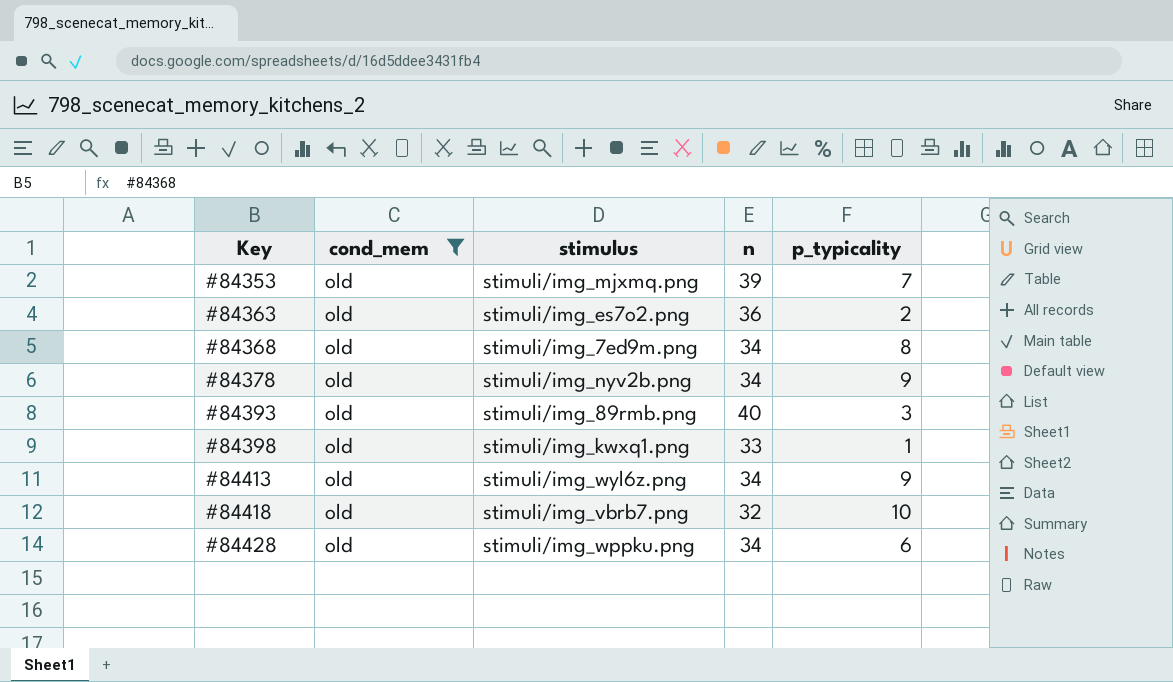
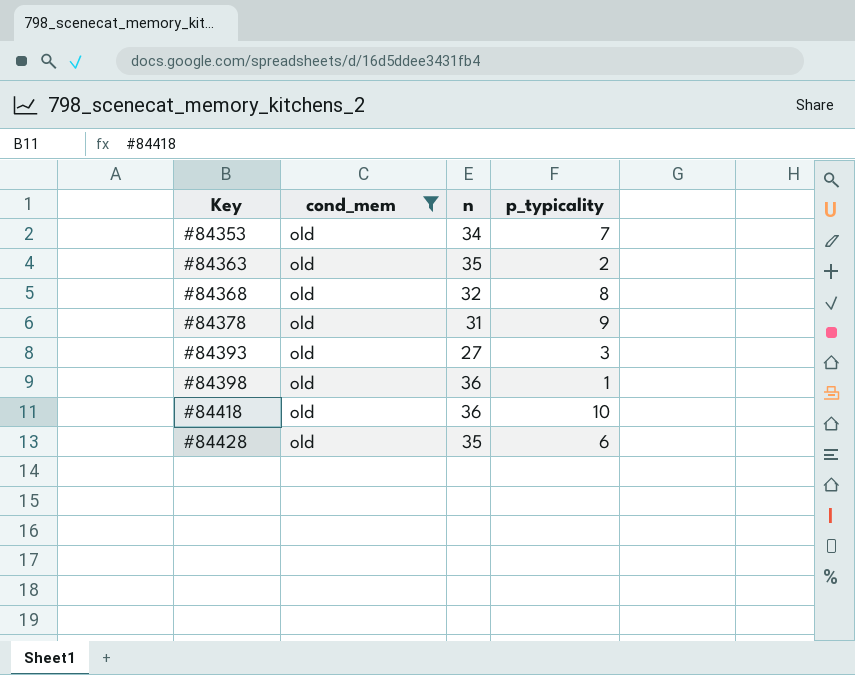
column stimulus | position: 3 -> none
row #84413: old | stimuli/img_wyl6z.png | 34 | 9 -> none
#84353 | n: 39 -> 34
#84363 | n: 36 -> 35
#84368 | n: 34 -> 32
#84378 | n: 34 -> 31
#84393 | n: 40 -> 27
#84398 | n: 33 -> 36
#84418 | n: 32 -> 36
#84428 | n: 34 -> 35

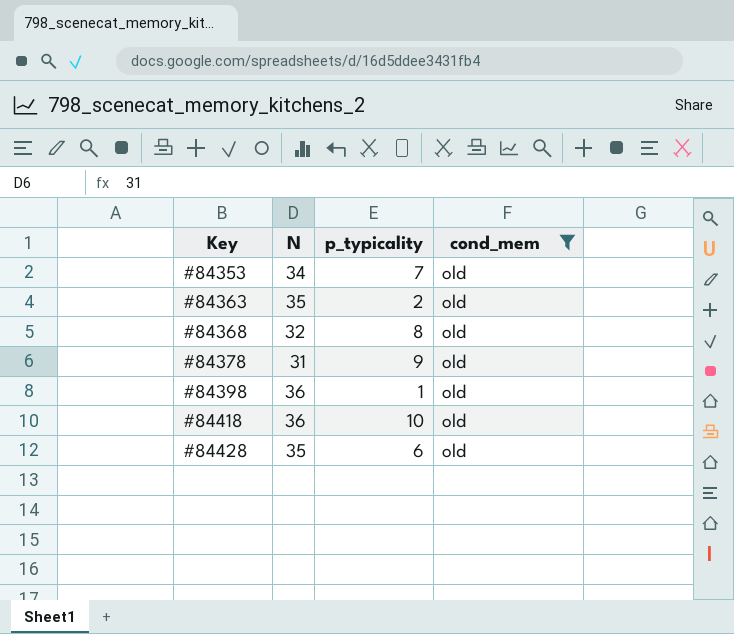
column name: n -> N
column cond_mem | position: 2 -> 4
row #84393: old | 27 | 3 -> none

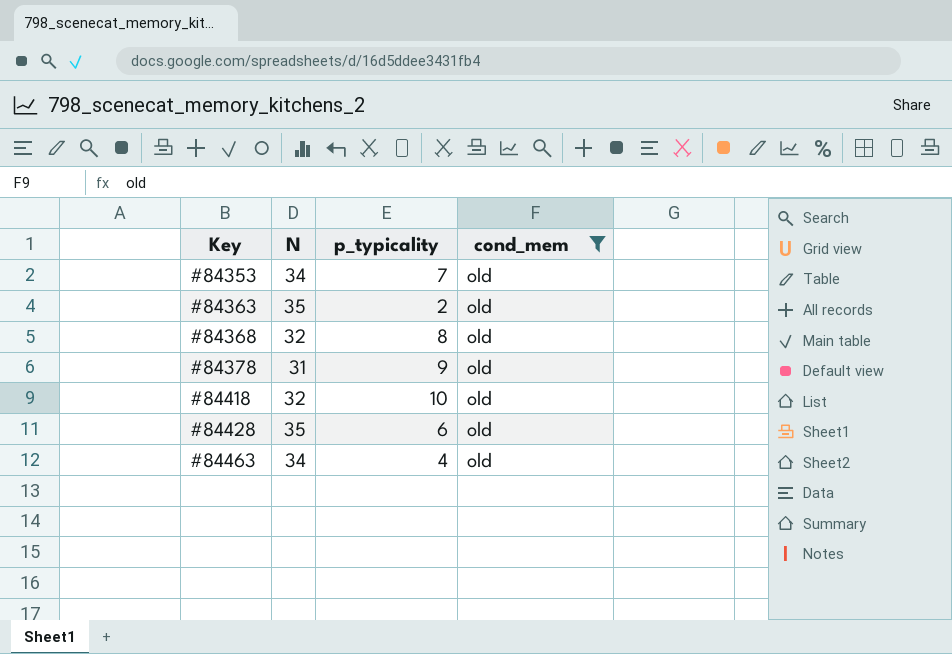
row #84398: 36 | 1 | old -> none
#84418 | N: 36 -> 32
row #84463: none -> 34 | 4 | old

